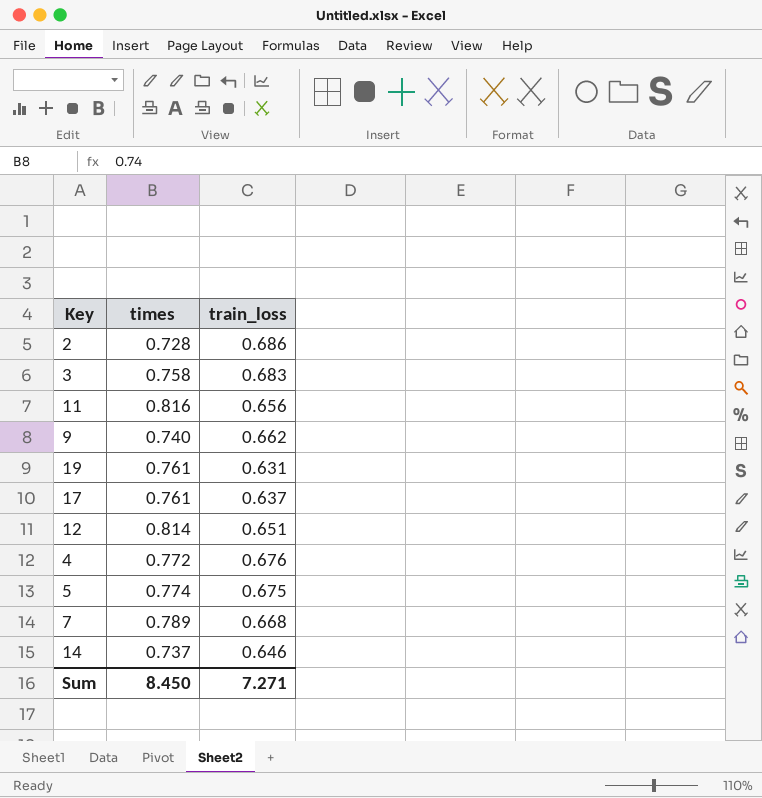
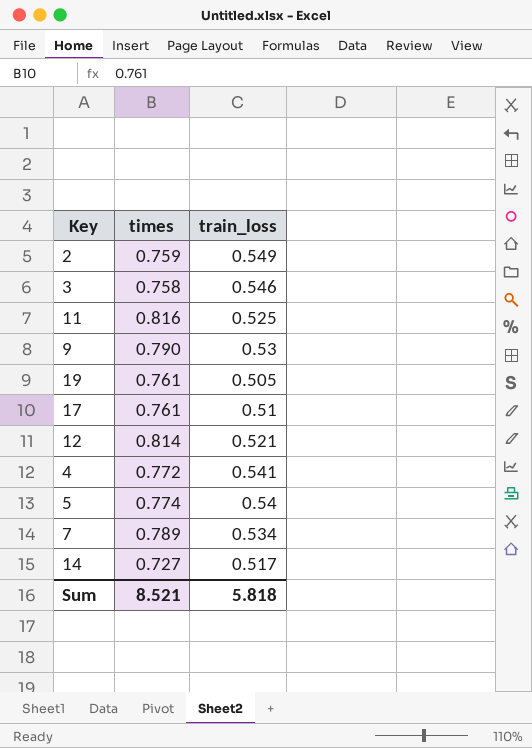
2 | times: 0.728 -> 0.759
2 | train_loss: 0.686 -> 0.549
3 | train_loss: 0.683 -> 0.546
11 | train_loss: 0.656 -> 0.525
9 | times: 0.740 -> 0.790
9 | train_loss: 0.662 -> 0.53
19 | train_loss: 0.631 -> 0.505
17 | train_loss: 0.637 -> 0.51
12 | train_loss: 0.651 -> 0.521
4 | train_loss: 0.676 -> 0.541
5 | train_loss: 0.675 -> 0.54
7 | train_loss: 0.668 -> 0.534
14 | times: 0.737 -> 0.727
14 | train_loss: 0.646 -> 0.517
Sum | times: 8.450 -> 8.521
Sum | train_loss: 7.271 -> 5.818

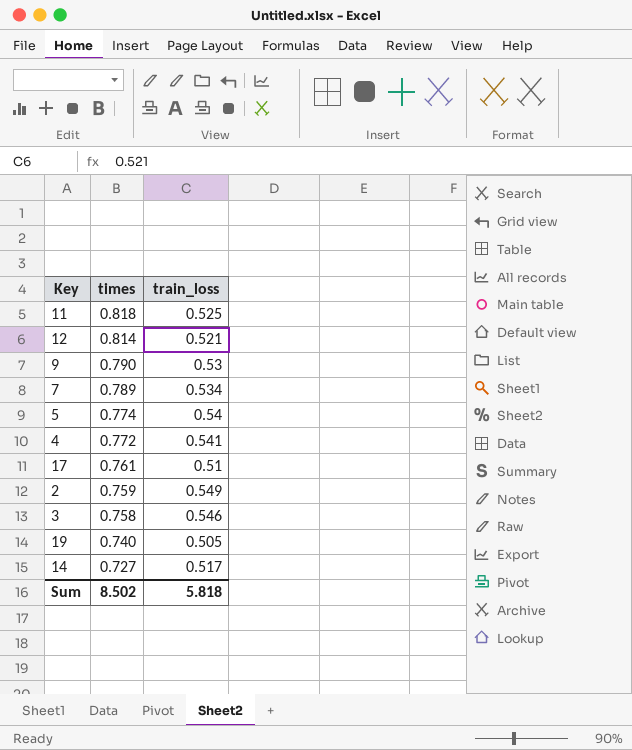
row order: none -> times descending
11 | times: 0.816 -> 0.818
19 | times: 0.761 -> 0.740
Sum | times: 8.521 -> 8.502

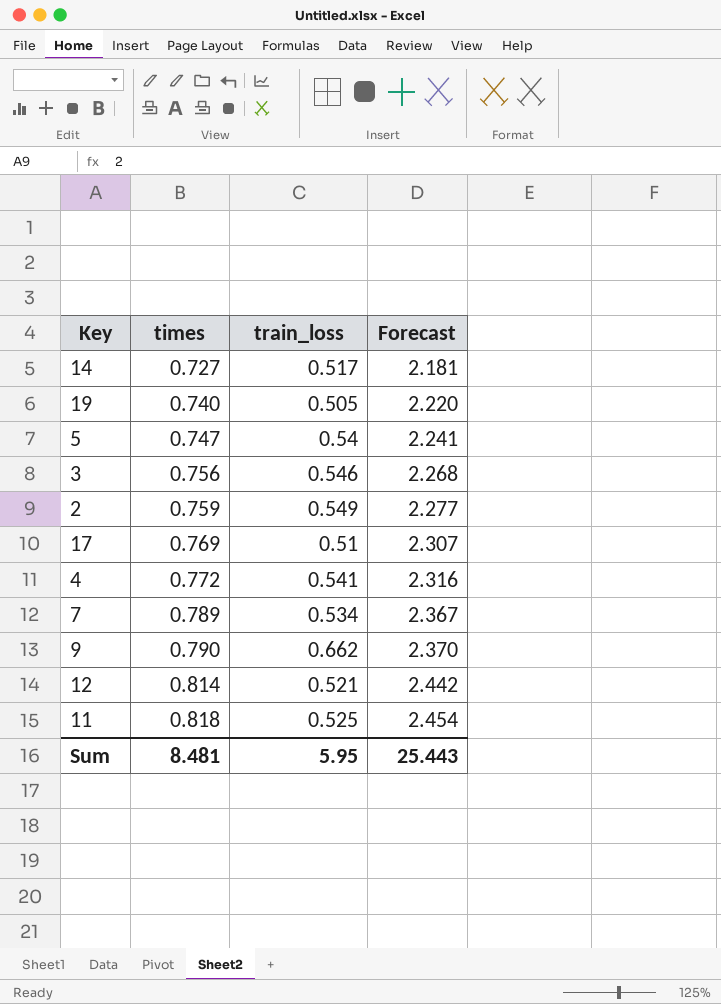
row order: times descending -> times ascending
column Forecast | formula: none -> [times] * 3
5 | times: 0.774 -> 0.747
3 | times: 0.758 -> 0.756
17 | times: 0.761 -> 0.769
9 | train_loss: 0.53 -> 0.662
Sum | times: 8.502 -> 8.481
Sum | train_loss: 5.818 -> 5.95

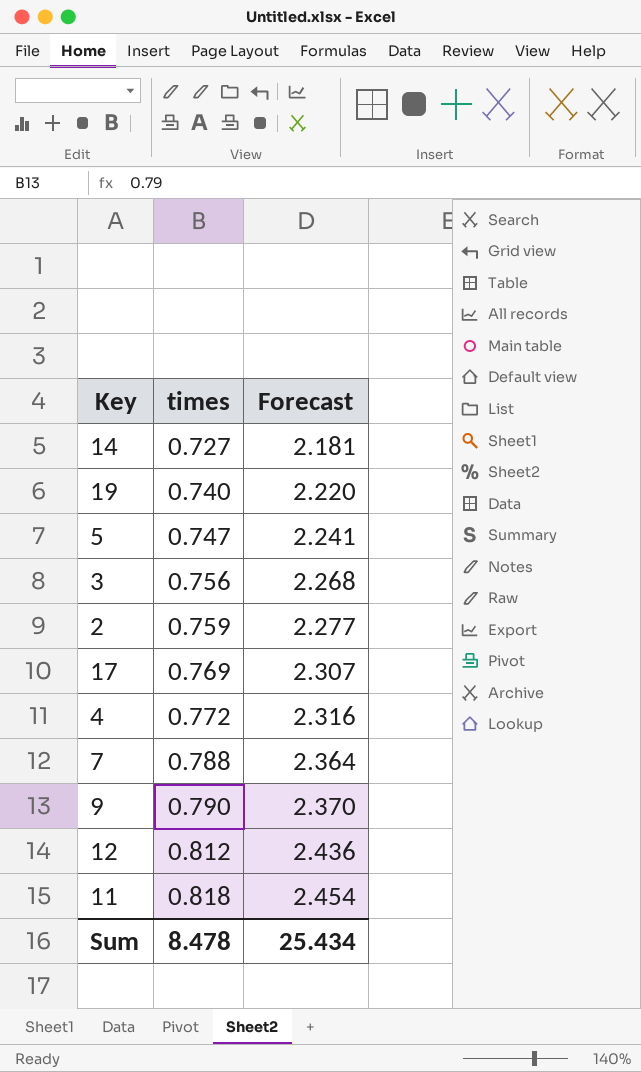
column train_loss | position: 3 -> none
7 | times: 0.789 -> 0.788
7 | Forecast: 2.367 -> 2.364
12 | times: 0.814 -> 0.812
12 | Forecast: 2.442 -> 2.436
Sum | times: 8.481 -> 8.478
Sum | Forecast: 25.443 -> 25.434

